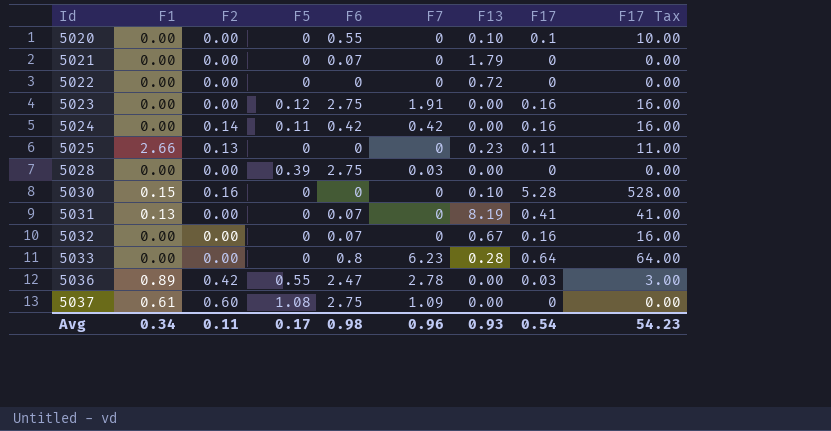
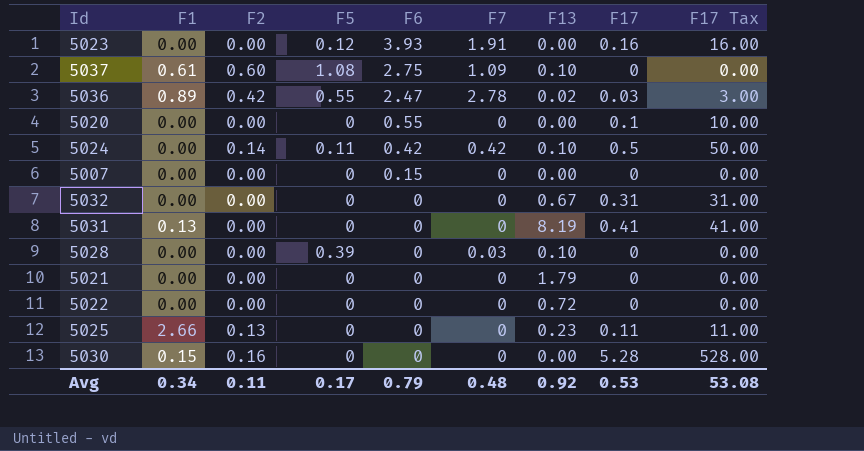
row order: Id ascending -> F6 descending
row 5033: 0.00 | 0.00 | 0 | 0.8 | 6.23 | 0.28 | 0.64 | 64.00 -> none
5023 | F6: 2.75 -> 3.93
5037 | F13: 0.00 -> 0.10
5036 | F13: 0.00 -> 0.02
5020 | F13: 0.10 -> 0.00
5024 | F13: 0.00 -> 0.10
5024 | F17: 0.16 -> 0.5
5024 | F17 Tax: 16.00 -> 50.00
row 5007: none -> 0.00 | 0.00 | 0 | 0.15 | 0 | 0.00 | 0 | 0.00
5032 | F6: 0.07 -> 0
5032 | F17: 0.16 -> 0.31
5032 | F17 Tax: 16.00 -> 31.00
5031 | F6: 0.07 -> 0
5028 | F6: 2.75 -> 0
5028 | F13: 0.00 -> 0.10
5021 | F6: 0.07 -> 0
5030 | F13: 0.10 -> 0.00
Avg | F6: 0.98 -> 0.79
Avg | F7: 0.96 -> 0.48
Avg | F13: 0.93 -> 0.92
Avg | F17: 0.54 -> 0.53
Avg | F17 Tax: 54.23 -> 53.08

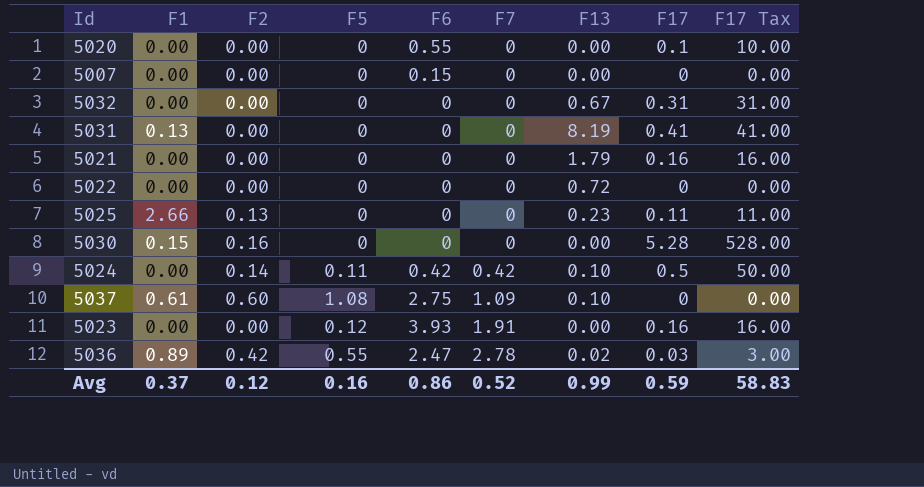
row order: F6 descending -> F7 ascending
row 5028: 0.00 | 0.00 | 0.39 | 0 | 0.03 | 0.10 | 0 | 0.00 -> none
5021 | F17: 0 -> 0.16
5021 | F17 Tax: 0.00 -> 16.00
Avg | F1: 0.34 -> 0.37
Avg | F2: 0.11 -> 0.12
Avg | F5: 0.17 -> 0.16
Avg | F6: 0.79 -> 0.86
Avg | F7: 0.48 -> 0.52
Avg | F13: 0.92 -> 0.99
Avg | F17: 0.53 -> 0.59
Avg | F17 Tax: 53.08 -> 58.83

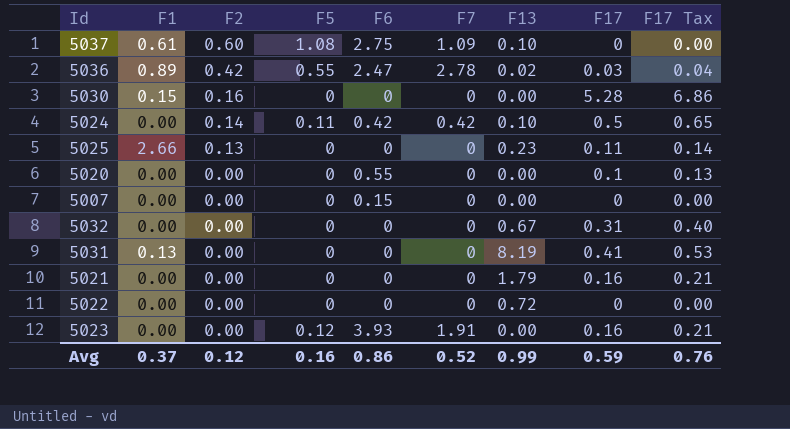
row order: F7 ascending -> F2 descending
column F17 Tax | formula: [F17] * 100 -> [F17] * 1.3
Avg | F17 Tax: 58.83 -> 0.76

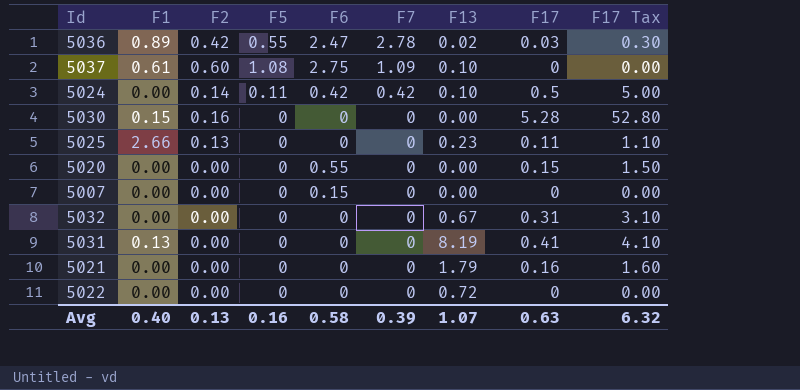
row order: F2 descending -> F7 descending
column F17 Tax | formula: [F17] * 1.3 -> [F17] * 10
row 5023: 0.00 | 0.00 | 0.12 | 3.93 | 1.91 | 0.00 | 0.16 | 0.21 -> none
5020 | F17: 0.1 -> 0.15
Avg | F1: 0.37 -> 0.40
Avg | F2: 0.12 -> 0.13
Avg | F6: 0.86 -> 0.58
Avg | F7: 0.52 -> 0.39
Avg | F13: 0.99 -> 1.07
Avg | F17: 0.59 -> 0.63
Avg | F17 Tax: 0.76 -> 6.32

